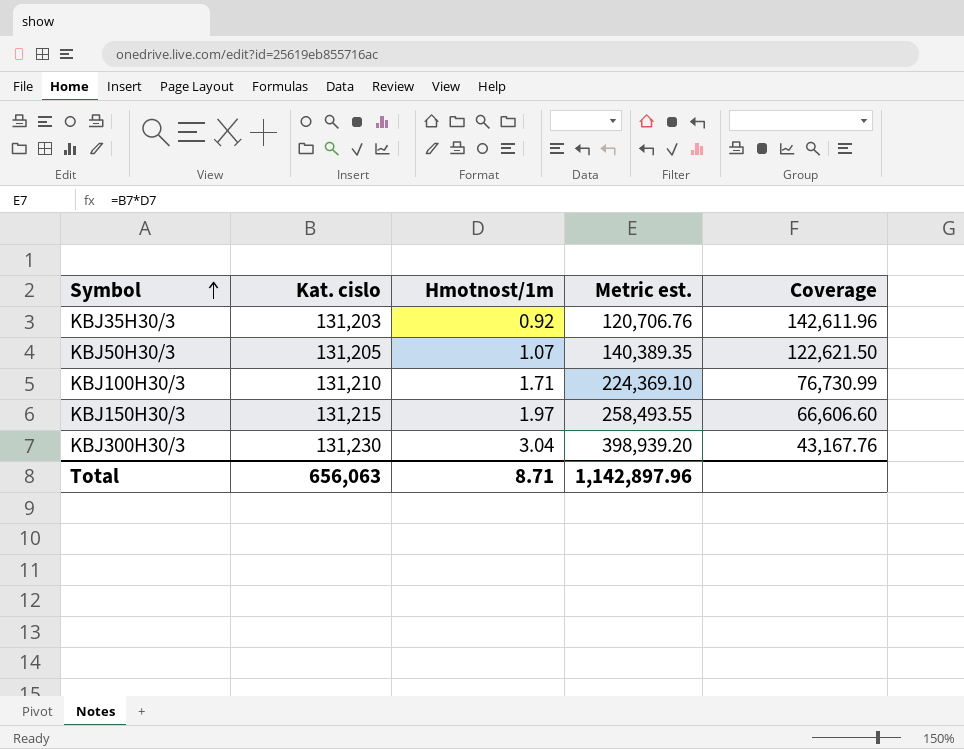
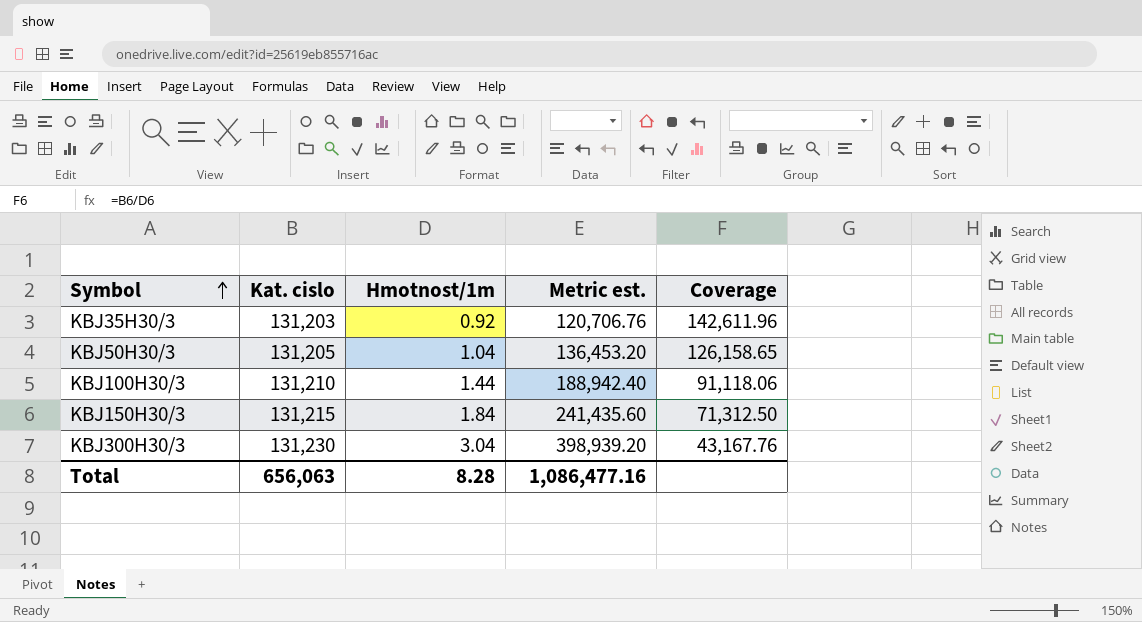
KBJ50H30/3 | Hmotnost/1m: 1.07 -> 1.04
KBJ50H30/3 | Metric est.: 140,389.35 -> 136,453.20
KBJ50H30/3 | Coverage: 122,621.50 -> 126,158.65
KBJ100H30/3 | Hmotnost/1m: 1.71 -> 1.44
KBJ100H30/3 | Metric est.: 224,369.10 -> 188,942.40
KBJ100H30/3 | Coverage: 76,730.99 -> 91,118.06
KBJ150H30/3 | Hmotnost/1m: 1.97 -> 1.84
KBJ150H30/3 | Metric est.: 258,493.55 -> 241,435.60
KBJ150H30/3 | Coverage: 66,606.60 -> 71,312.50
Total | Hmotnost/1m: 8.71 -> 8.28
Total | Metric est.: 1,142,897.96 -> 1,086,477.16

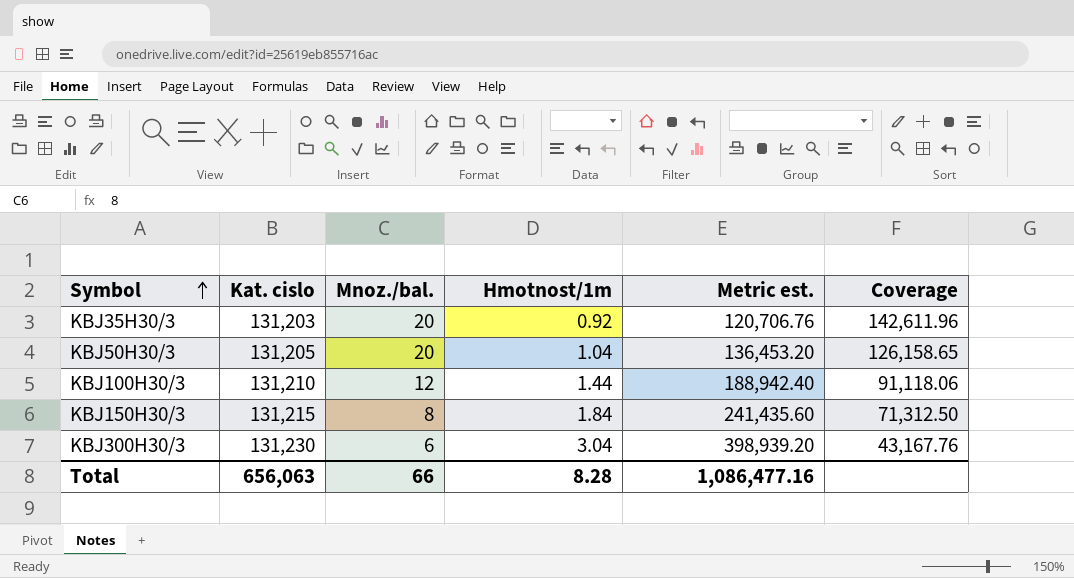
column Mnoz./bal. | position: none -> 3

